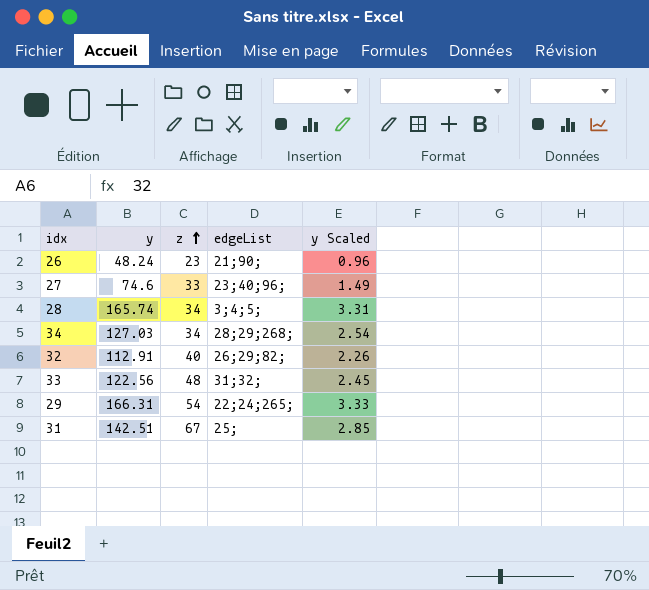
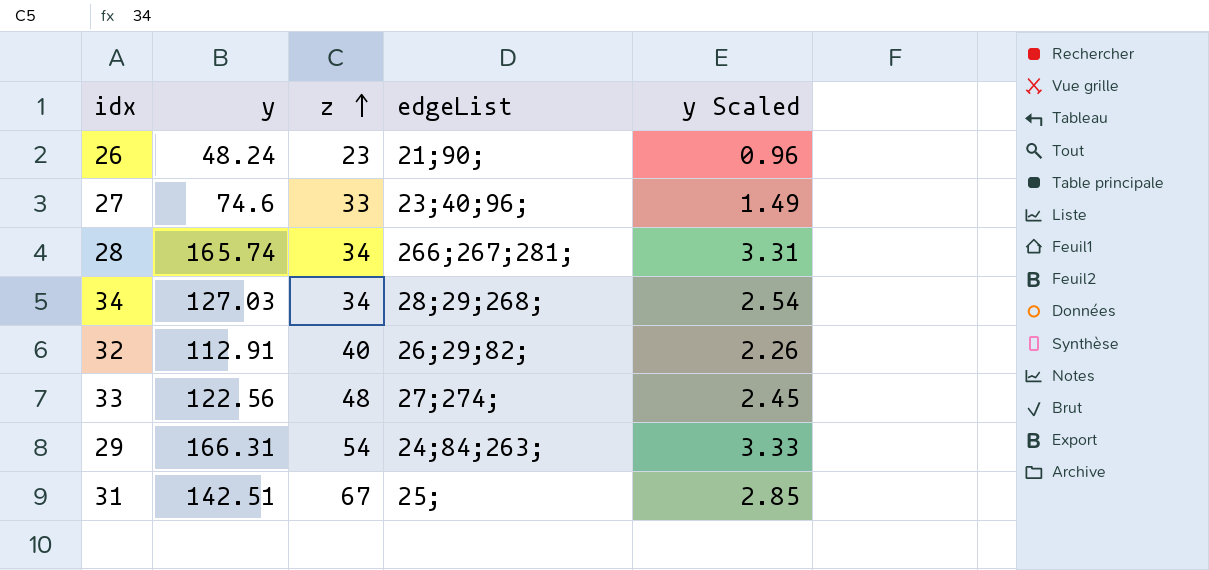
28 | edgeList: 3;4;5; -> 266;267;281;
33 | edgeList: 31;32; -> 27;274;
29 | edgeList: 22;24;265; -> 24;84;263;

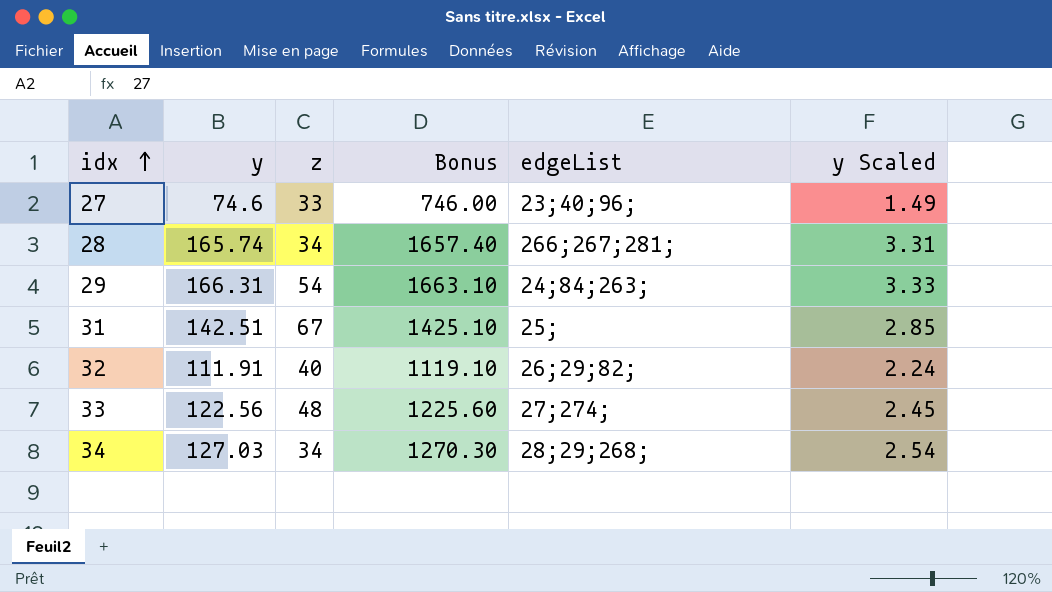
row order: z ascending -> idx ascending
column Bonus | formula: none -> [y] * 10
row 26: 48.24 | 23 | 21;90; | 0.96 -> none
32 | y: 112.91 -> 111.91
32 | y Scaled: 2.26 -> 2.24

